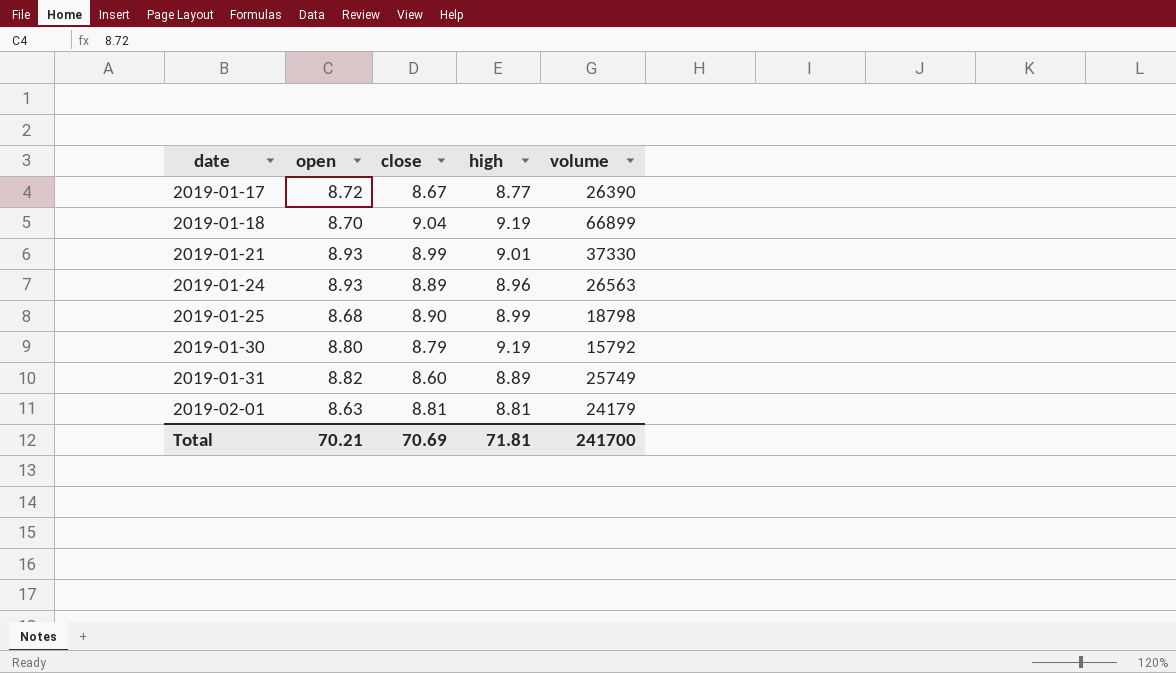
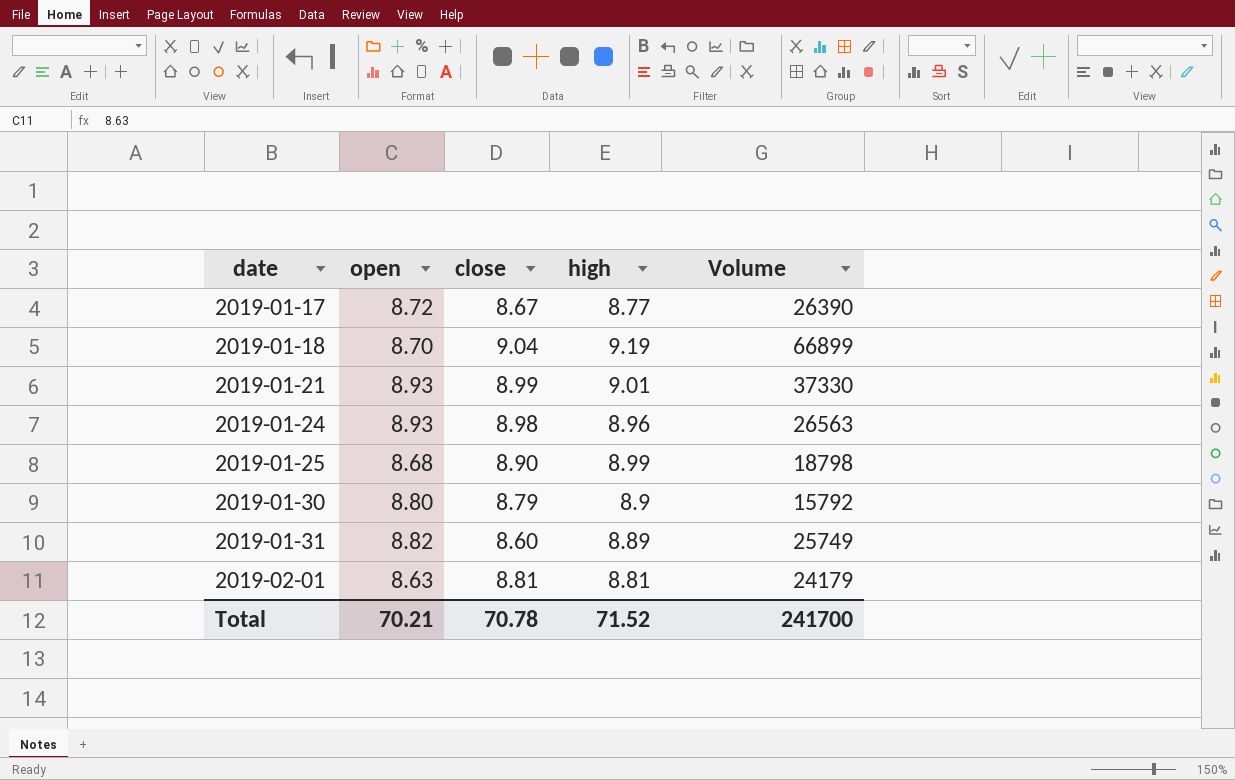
column name: volume -> Volume
2019-01-24 | close: 8.89 -> 8.98
2019-01-30 | high: 9.19 -> 8.9
Total | close: 70.69 -> 70.78
Total | high: 71.81 -> 71.52

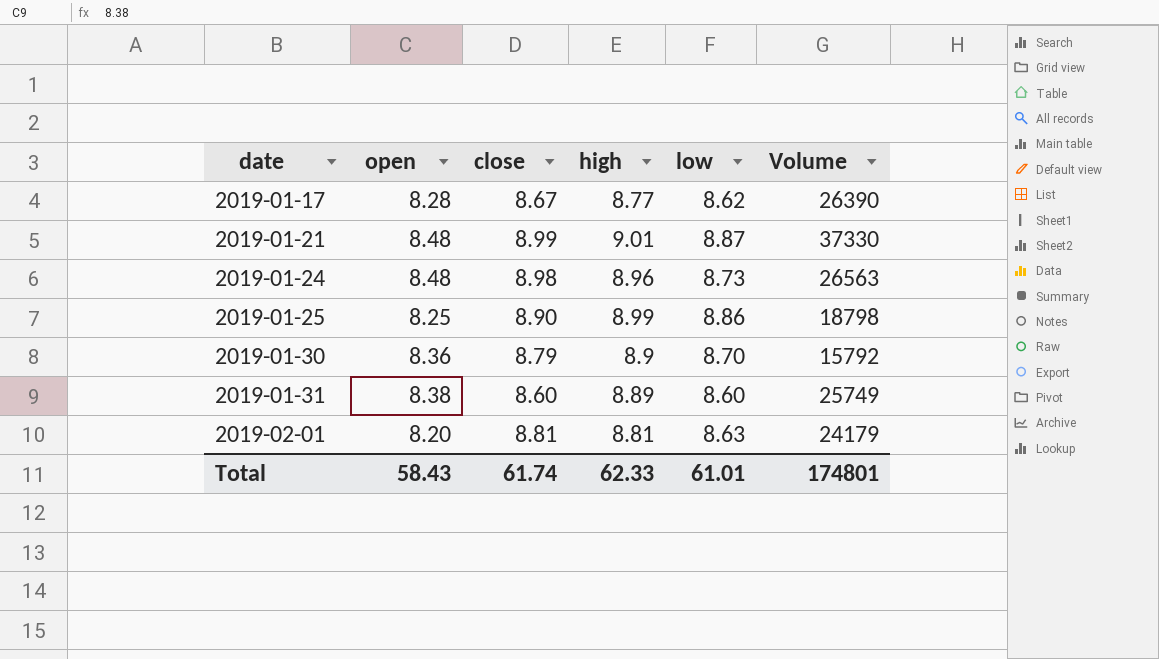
column low | position: none -> 5
row 2019-01-18: 8.70 | 9.04 | 9.19 | 66899 -> none
2019-01-17 | open: 8.72 -> 8.28
2019-01-21 | open: 8.93 -> 8.48
2019-01-24 | open: 8.93 -> 8.48
2019-01-25 | open: 8.68 -> 8.25
2019-01-30 | open: 8.80 -> 8.36
2019-01-31 | open: 8.82 -> 8.38
2019-02-01 | open: 8.63 -> 8.20
Total | open: 70.21 -> 58.43
Total | close: 70.78 -> 61.74
Total | high: 71.52 -> 62.33
Total | Volume: 241700 -> 174801

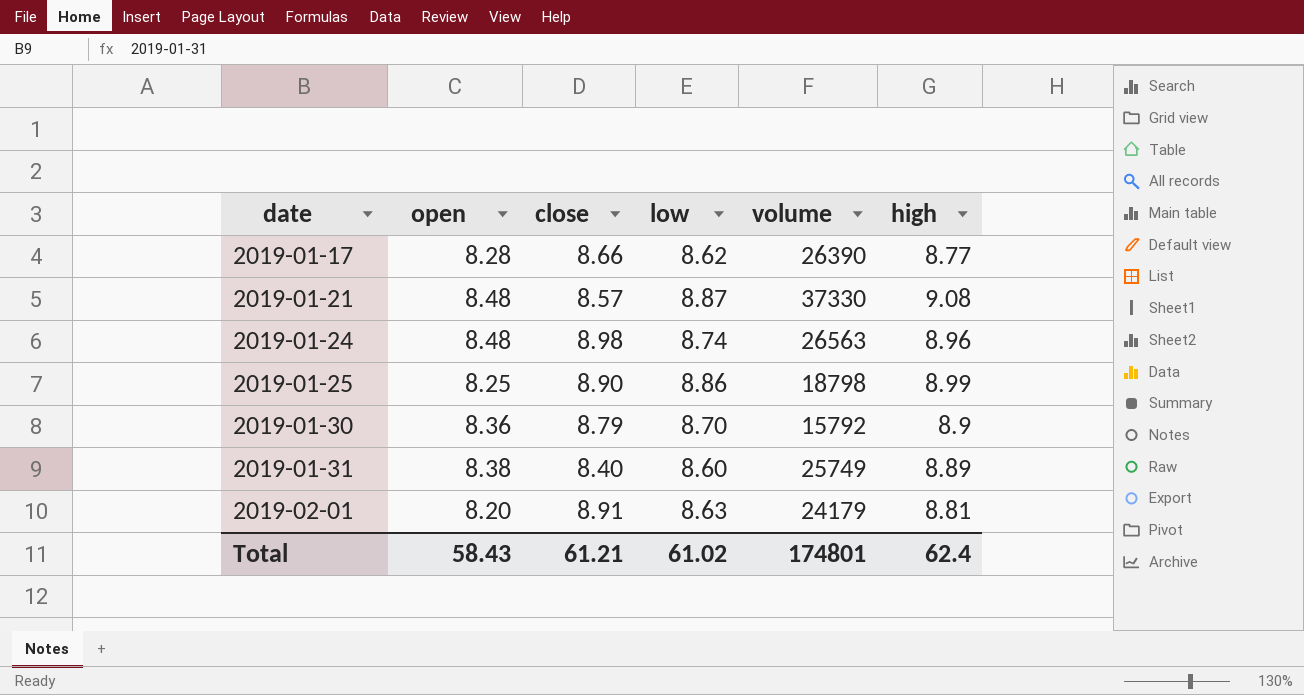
column name: Volume -> volume
column high | position: 4 -> 6
2019-01-17 | close: 8.67 -> 8.66
2019-01-21 | close: 8.99 -> 8.57
2019-01-21 | high: 9.01 -> 9.08
2019-01-24 | low: 8.73 -> 8.74
2019-01-31 | close: 8.60 -> 8.40
2019-02-01 | close: 8.81 -> 8.91
Total | close: 61.74 -> 61.21
Total | low: 61.01 -> 61.02
Total | high: 62.33 -> 62.4

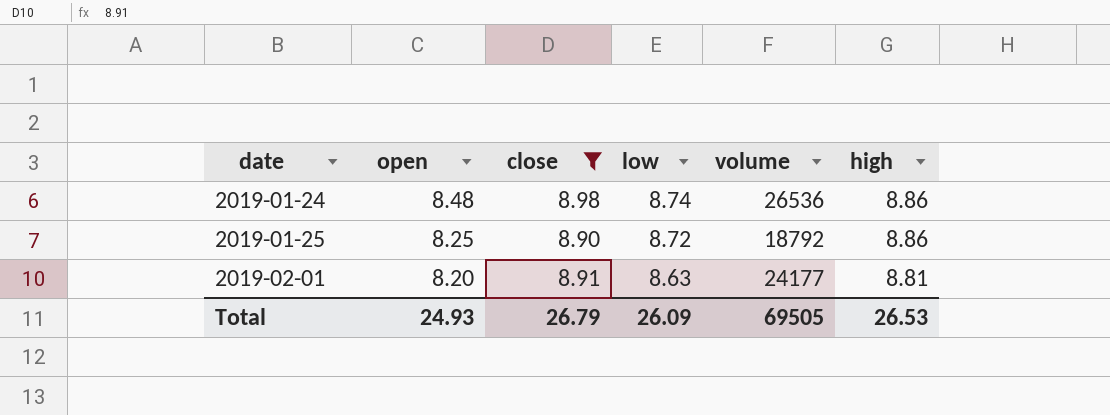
filter: none -> close >= 8.90
2019-01-24 | volume: 26563 -> 26536
2019-01-24 | high: 8.96 -> 8.86
2019-01-25 | low: 8.86 -> 8.72
2019-01-25 | volume: 18798 -> 18792
2019-01-25 | high: 8.99 -> 8.86
2019-02-01 | volume: 24179 -> 24177
Total | open: 58.43 -> 24.93
Total | close: 61.21 -> 26.79
Total | low: 61.02 -> 26.09
Total | volume: 174801 -> 69505
Total | high: 62.4 -> 26.53

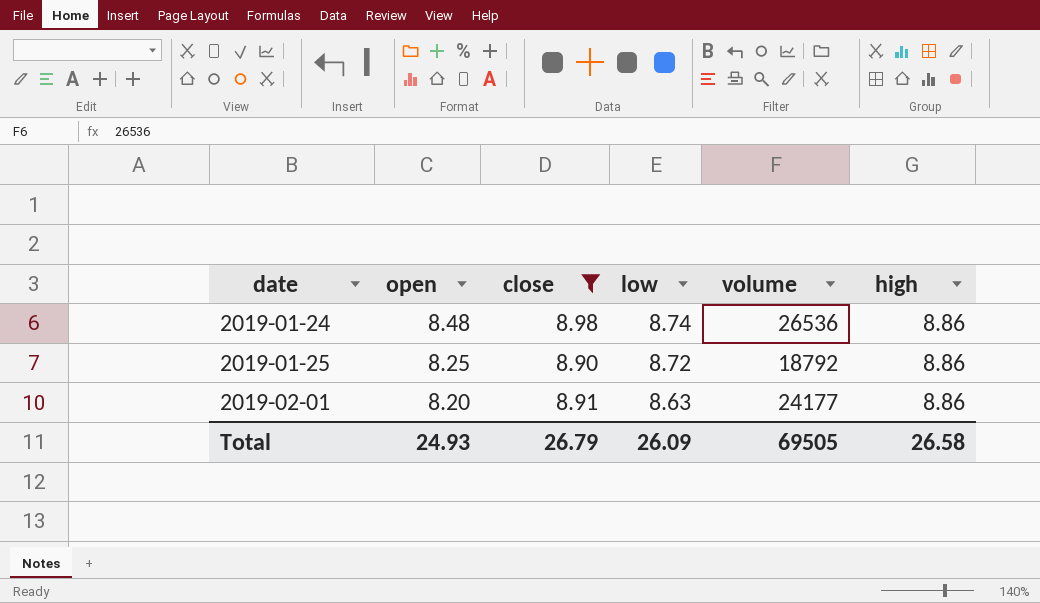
2019-02-01 | high: 8.81 -> 8.86
Total | high: 26.53 -> 26.58

